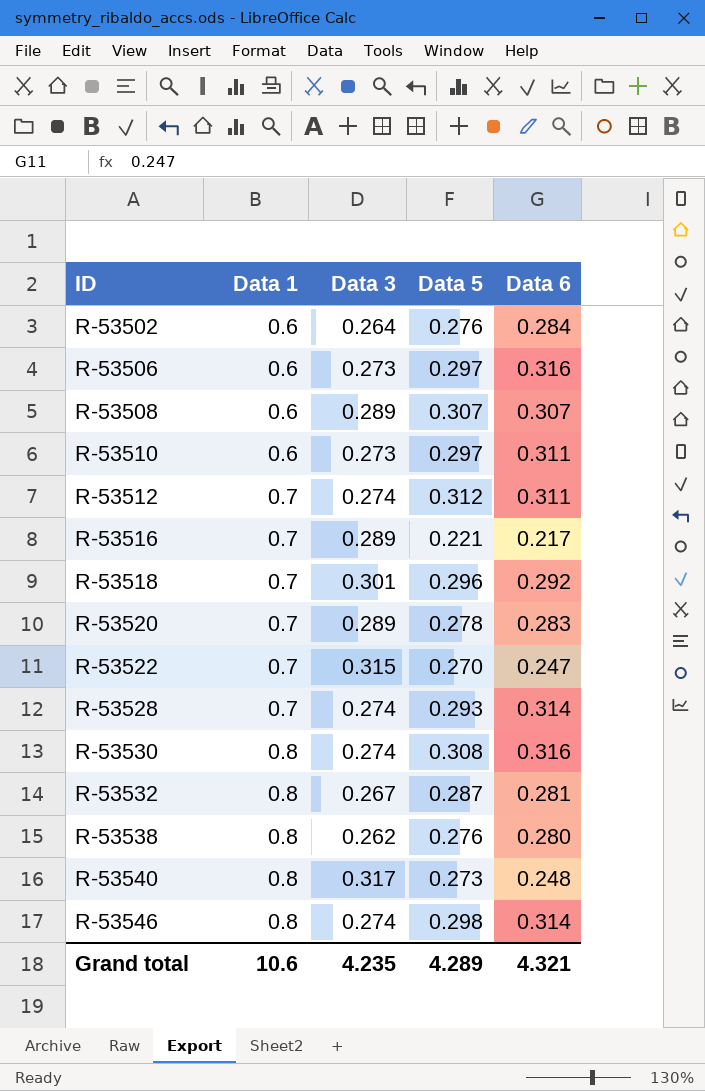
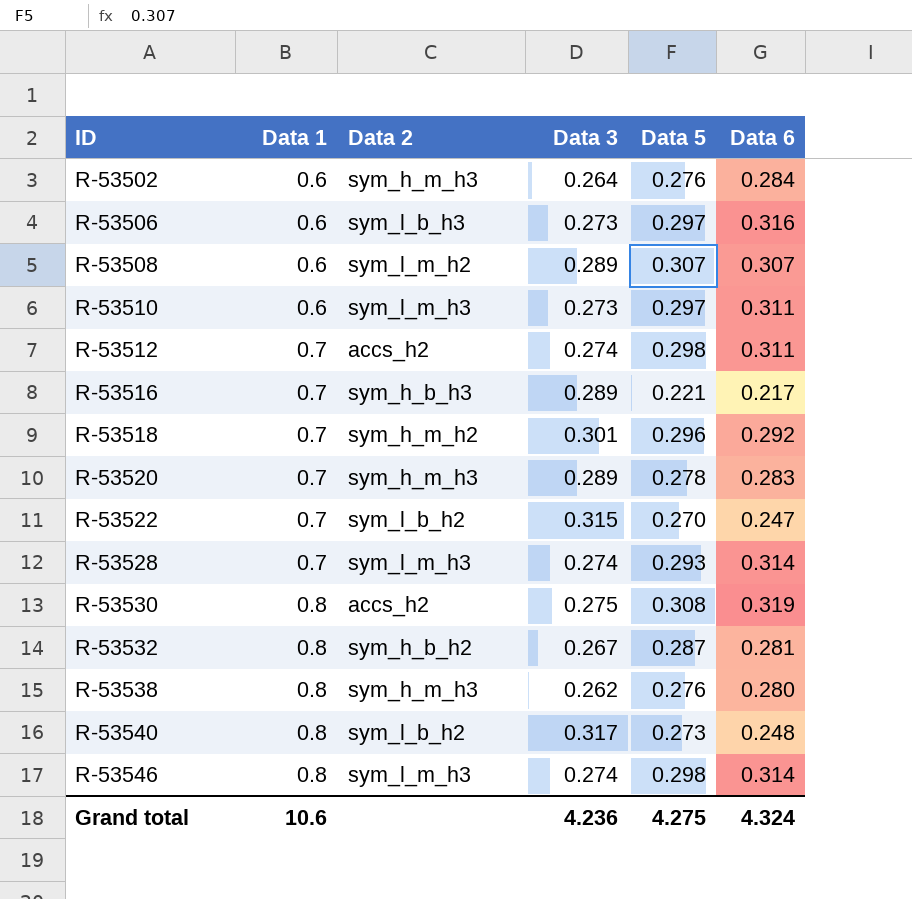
column Data 2 | position: none -> 3
R-53512 | Data 5: 0.312 -> 0.298
R-53530 | Data 3: 0.274 -> 0.275
R-53530 | Data 6: 0.316 -> 0.319
Grand total | Data 3: 4.235 -> 4.236
Grand total | Data 5: 4.289 -> 4.275
Grand total | Data 6: 4.321 -> 4.324

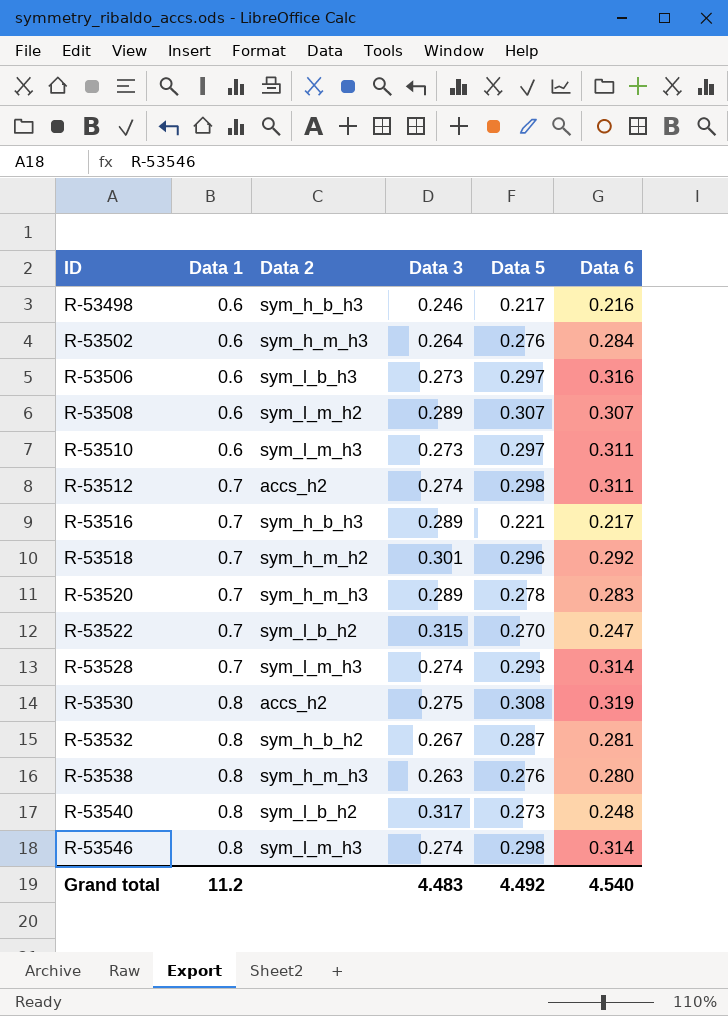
row R-53498: none -> 0.6 | sym_h_b_h3 | 0.246 | 0.217 | 0.216
R-53538 | Data 3: 0.262 -> 0.263
Grand total | Data 1: 10.6 -> 11.2
Grand total | Data 3: 4.236 -> 4.483
Grand total | Data 5: 4.275 -> 4.492
Grand total | Data 6: 4.324 -> 4.540

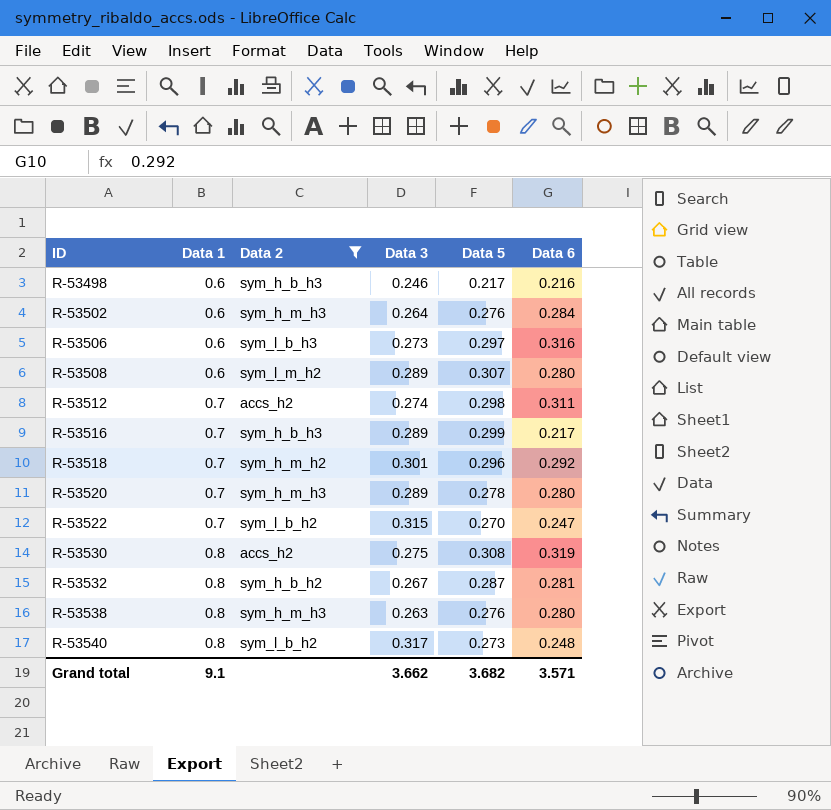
filter: none -> Data 2 != sym_l_m_h3
R-53508 | Data 6: 0.307 -> 0.280
R-53516 | Data 5: 0.221 -> 0.299
R-53520 | Data 6: 0.283 -> 0.280
Grand total | Data 1: 11.2 -> 9.1
Grand total | Data 3: 4.483 -> 3.662
Grand total | Data 5: 4.492 -> 3.682
Grand total | Data 6: 4.540 -> 3.571

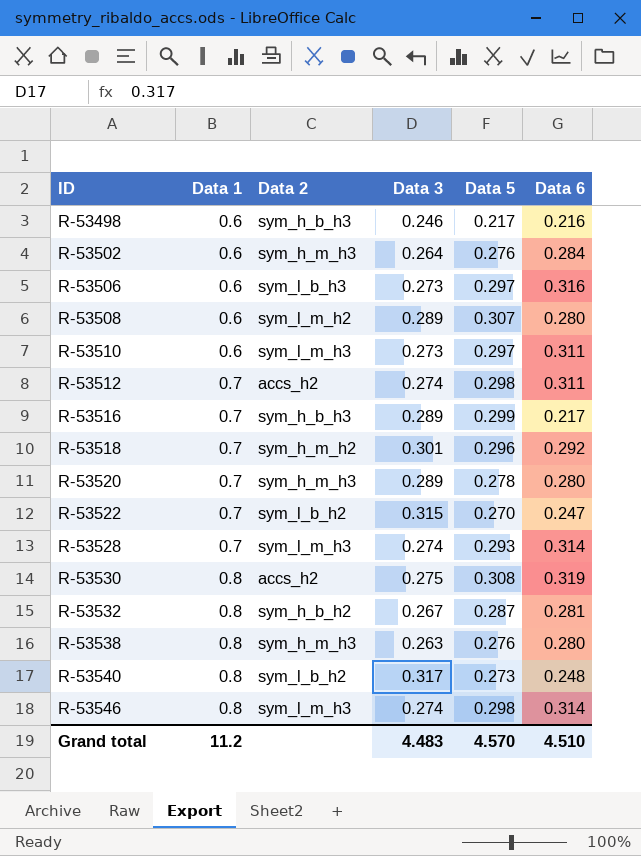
filter: Data 2 != sym_l_m_h3 -> none
Grand total | Data 1: 9.1 -> 11.2
Grand total | Data 3: 3.662 -> 4.483
Grand total | Data 5: 3.682 -> 4.570
Grand total | Data 6: 3.571 -> 4.510

